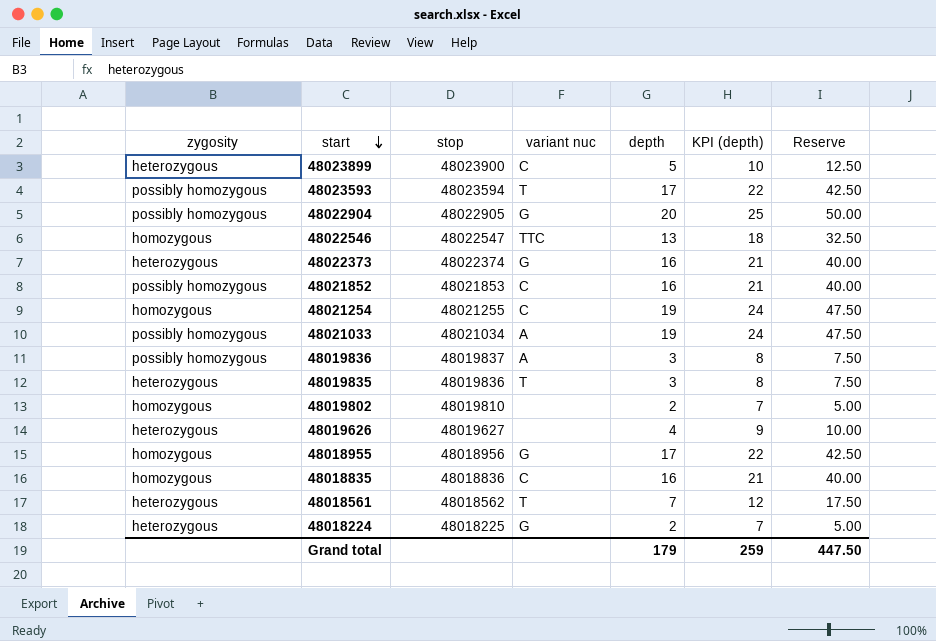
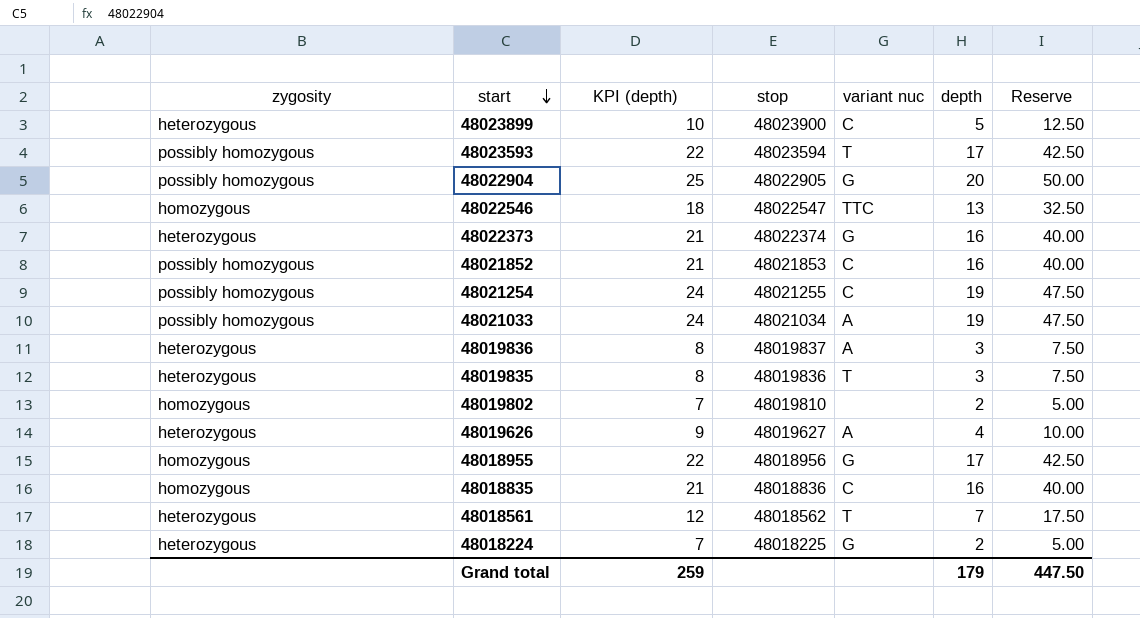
column KPI (depth) | position: 6 -> 3
48021254 | zygosity: homozygous -> possibly homozygous
48019836 | zygosity: possibly homozygous -> heterozygous
48019626 | variant nuc: none -> A

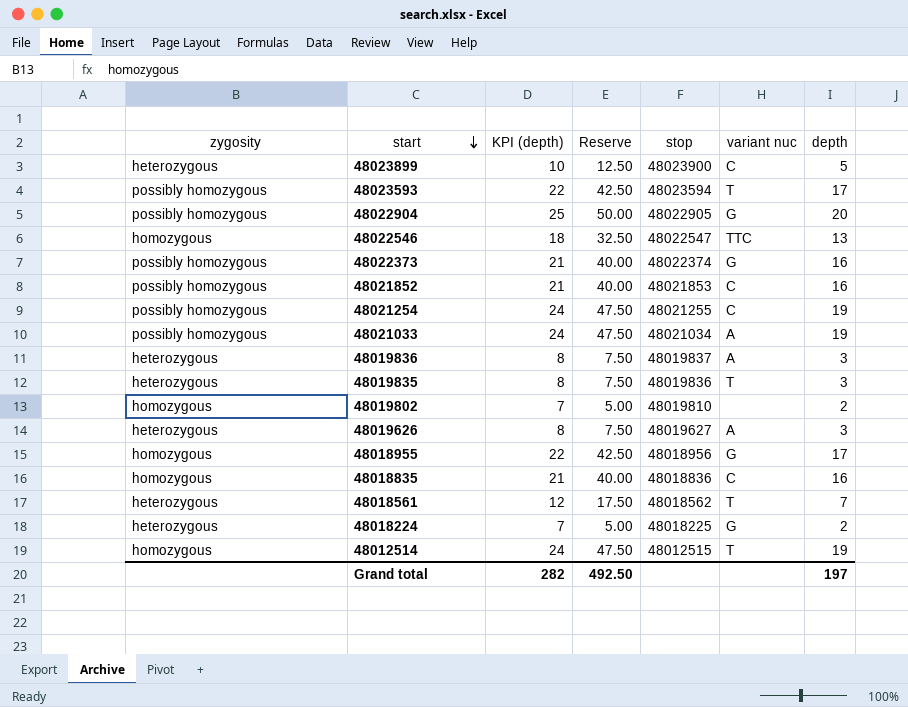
column Reserve | position: 7 -> 4
48022373 | zygosity: heterozygous -> possibly homozygous
48019626 | KPI (depth): 9 -> 8
48019626 | Reserve: 10.00 -> 7.50
48019626 | depth: 4 -> 3
row 48012514: none -> homozygous | 24 | 47.50 | 48012515 | T | 19
Grand total | KPI (depth): 259 -> 282
Grand total | Reserve: 447.50 -> 492.50
Grand total | depth: 179 -> 197

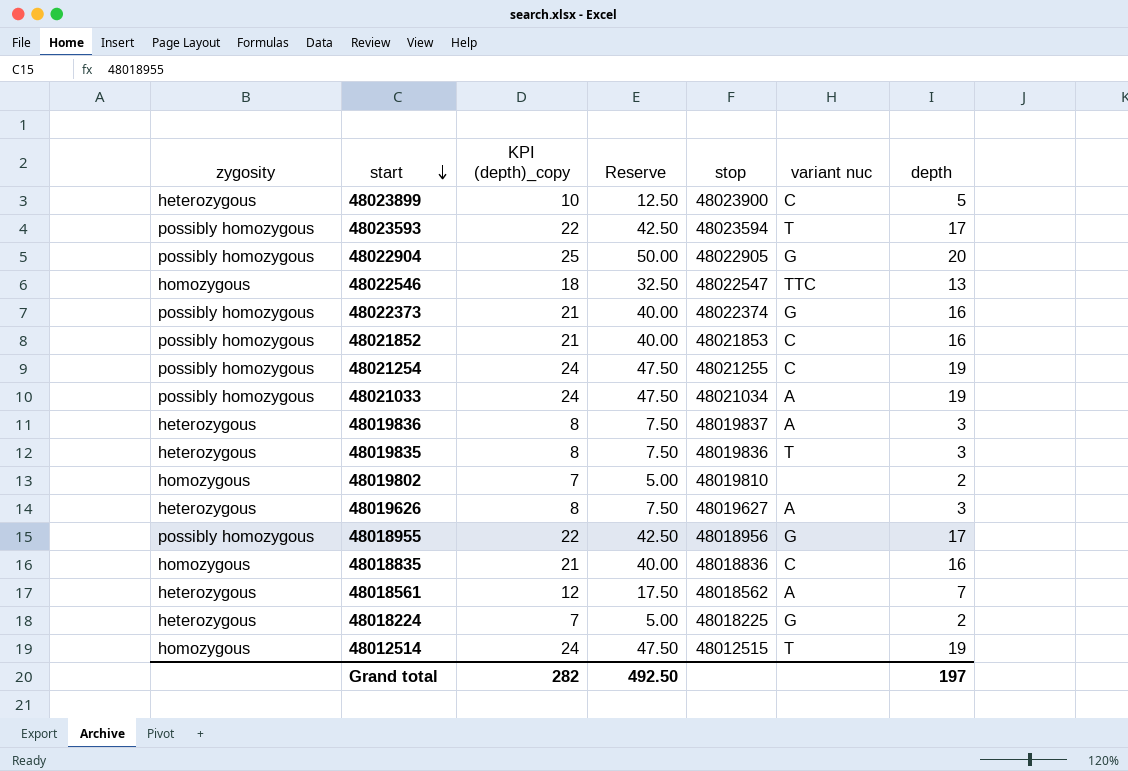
column name: KPI (depth) -> KPI (depth)_copy
48018955 | zygosity: homozygous -> possibly homozygous
48018561 | variant nuc: T -> A

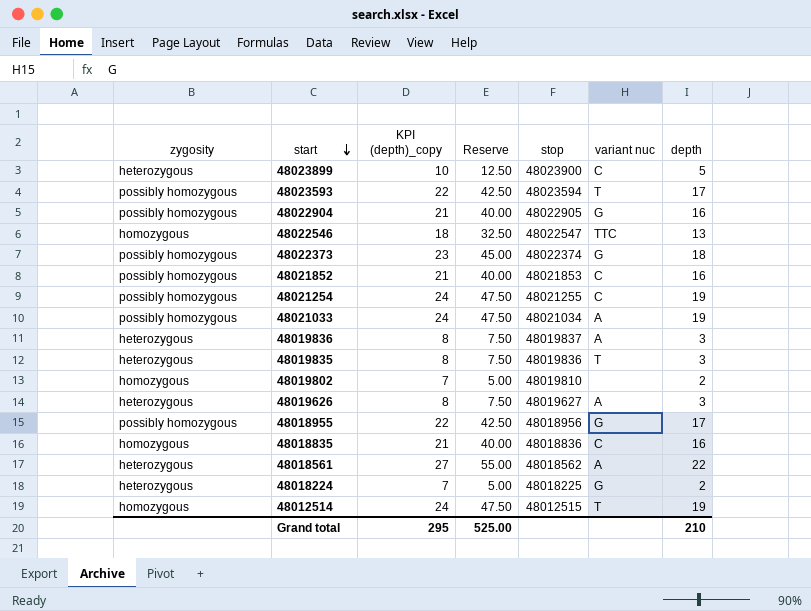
48022904 | KPI (depth)_copy: 25 -> 21
48022904 | Reserve: 50.00 -> 40.00
48022904 | depth: 20 -> 16
48022373 | KPI (depth)_copy: 21 -> 23
48022373 | Reserve: 40.00 -> 45.00
48022373 | depth: 16 -> 18
48018561 | KPI (depth)_copy: 12 -> 27
48018561 | Reserve: 17.50 -> 55.00
48018561 | depth: 7 -> 22
Grand total | KPI (depth)_copy: 282 -> 295
Grand total | Reserve: 492.50 -> 525.00
Grand total | depth: 197 -> 210

